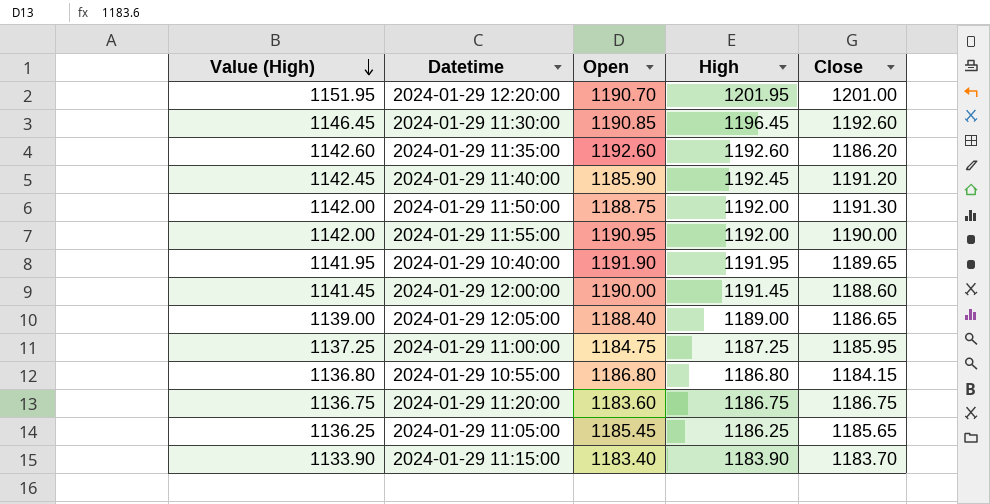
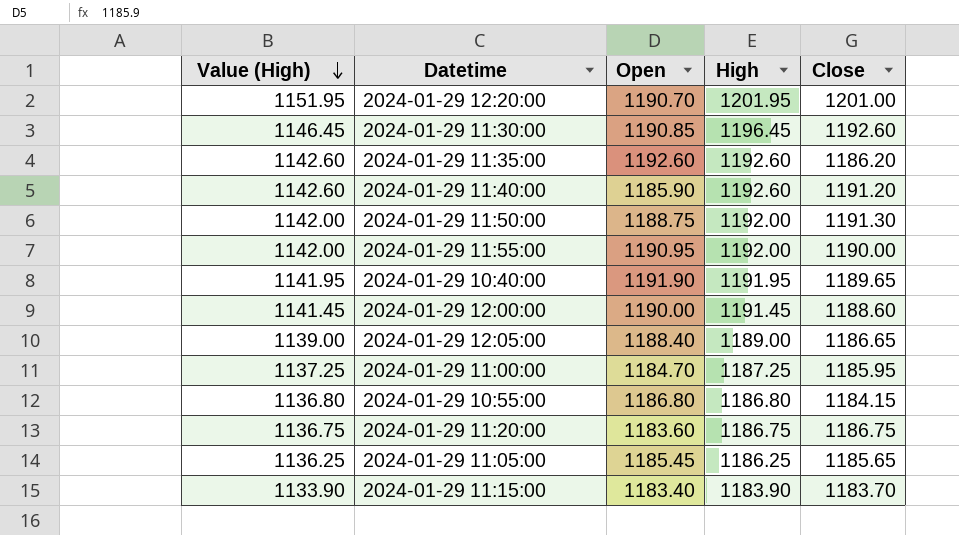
2024-01-29 11:40:00 | Value (High): 1142.45 -> 1142.60
2024-01-29 11:40:00 | High: 1192.45 -> 1192.60
2024-01-29 11:00:00 | Open: 1184.75 -> 1184.70

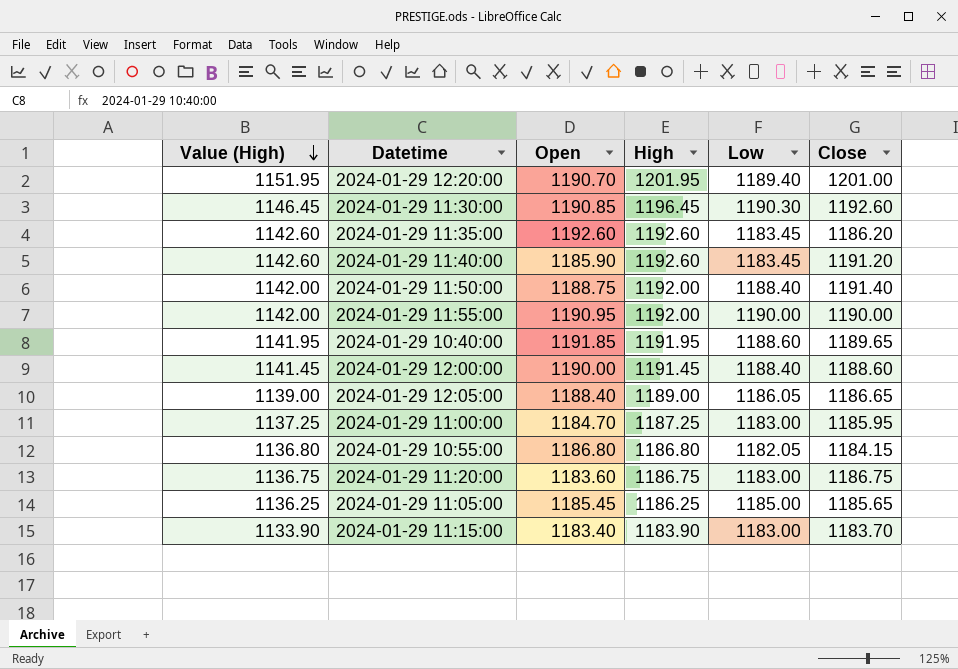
column Low | position: none -> 5
2024-01-29 11:50:00 | Close: 1191.30 -> 1191.40
2024-01-29 10:40:00 | Open: 1191.90 -> 1191.85

